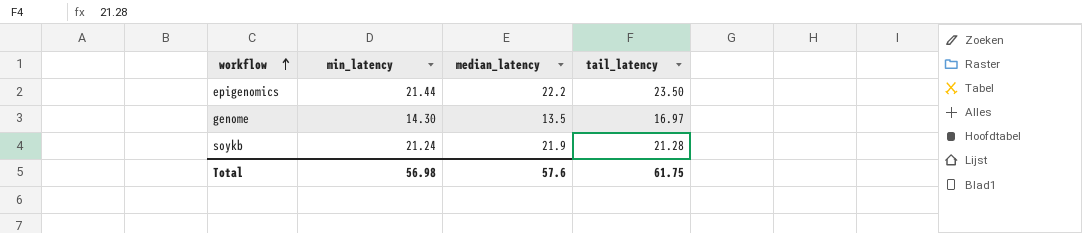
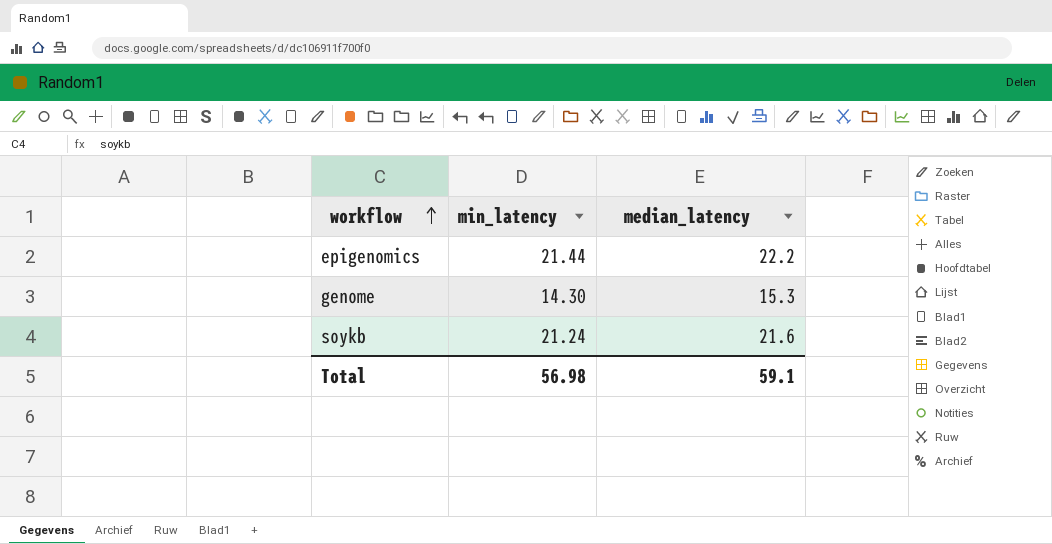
column tail_latency | position: 4 -> none
genome | median_latency: 13.5 -> 15.3
soykb | median_latency: 21.9 -> 21.6
Total | median_latency: 57.6 -> 59.1

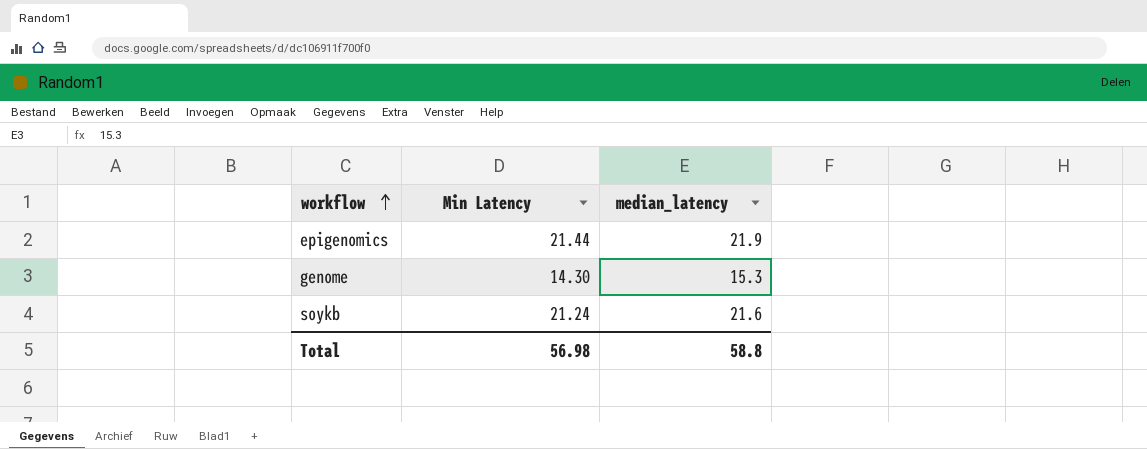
column name: min_latency -> Min Latency
epigenomics | median_latency: 22.2 -> 21.9
Total | median_latency: 59.1 -> 58.8

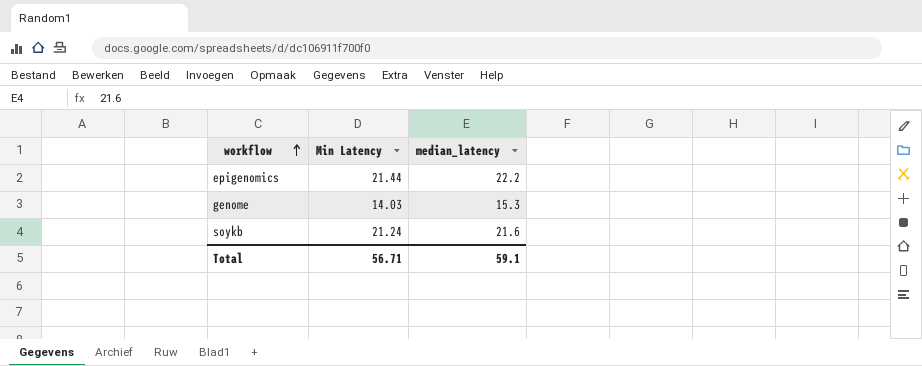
epigenomics | median_latency: 21.9 -> 22.2
genome | Min Latency: 14.30 -> 14.03
Total | Min Latency: 56.98 -> 56.71
Total | median_latency: 58.8 -> 59.1

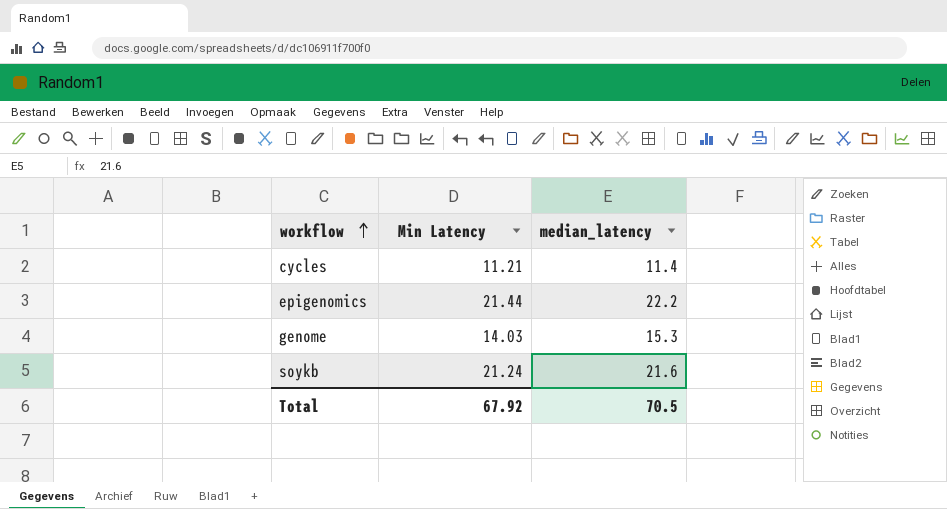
row cycles: none -> 11.21 | 11.4
Total | Min Latency: 56.71 -> 67.92
Total | median_latency: 59.1 -> 70.5

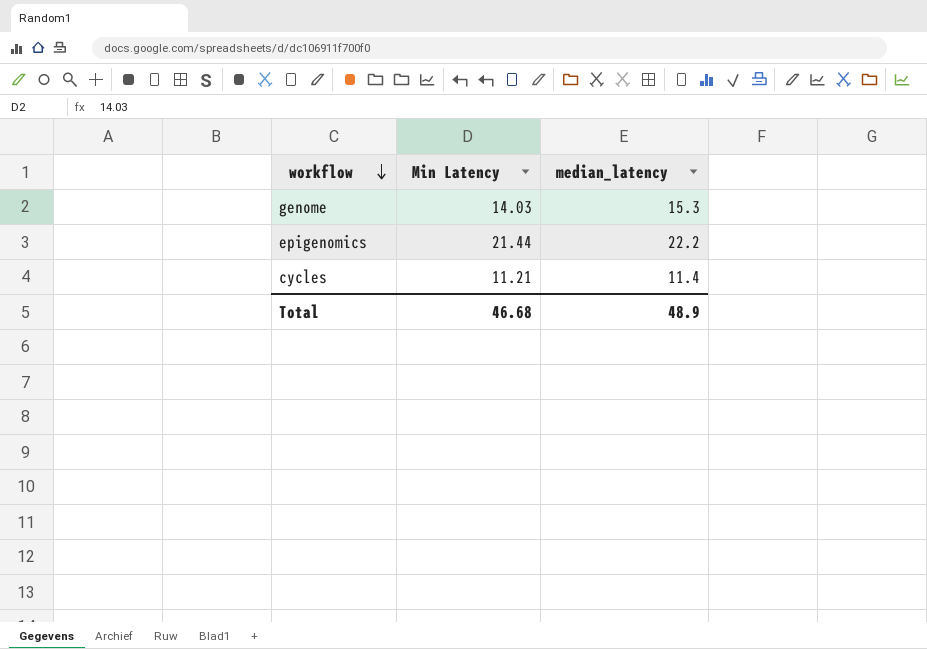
row order: workflow ascending -> workflow descending
row soykb: 21.24 | 21.6 -> none
Total | Min Latency: 67.92 -> 46.68
Total | median_latency: 70.5 -> 48.9

